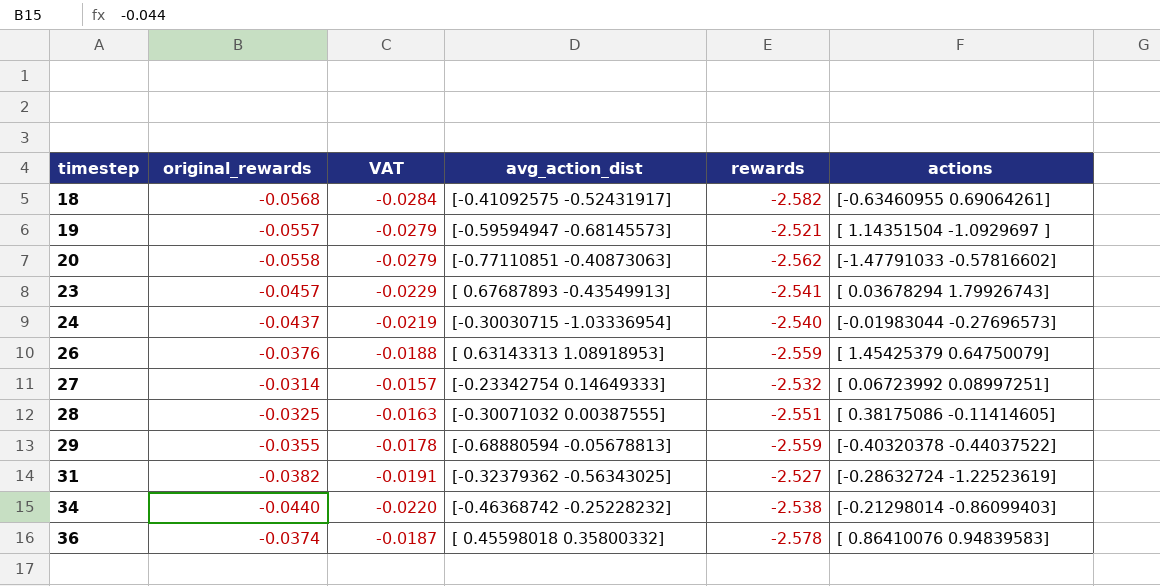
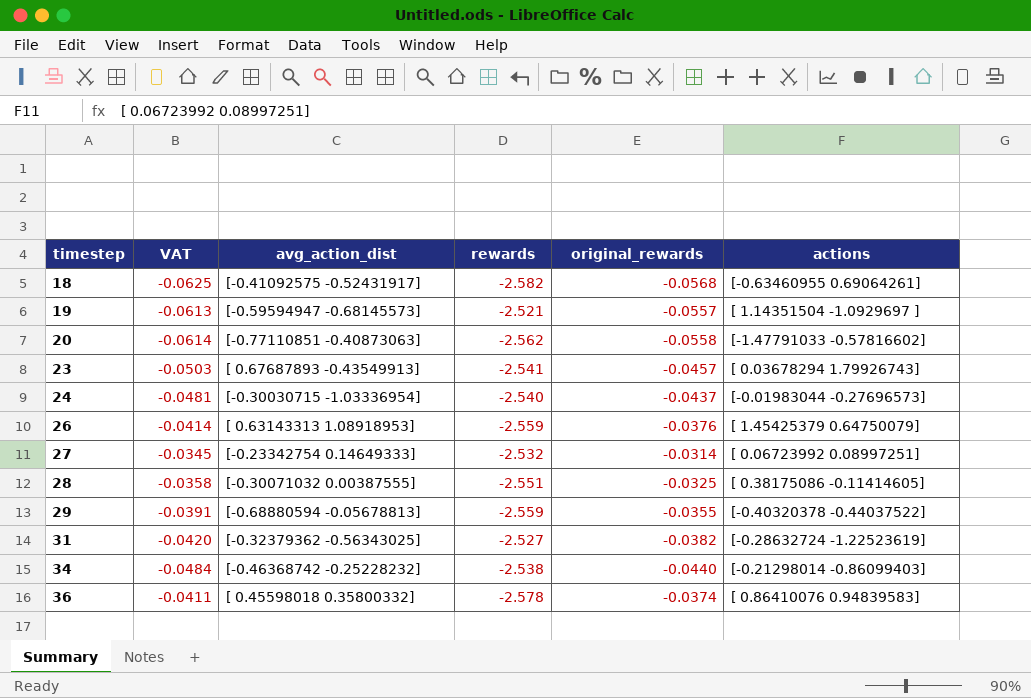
column VAT | formula: [original_rewards] * 0.5 -> [original_rewards] * 1.1
column original_rewards | position: 2 -> 5

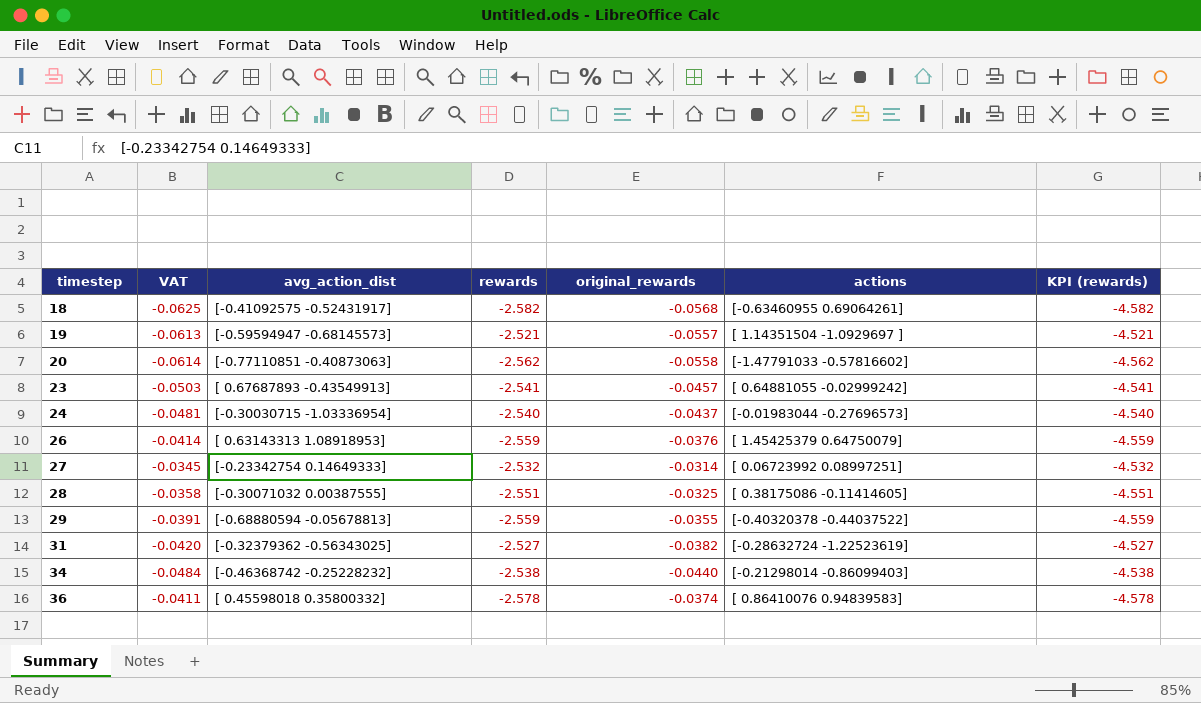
column KPI (rewards) | formula: none -> [rewards] - 2
23 | actions: [ 0.03678294 1.79926743] -> [ 0.64881055 -0.02999242]

